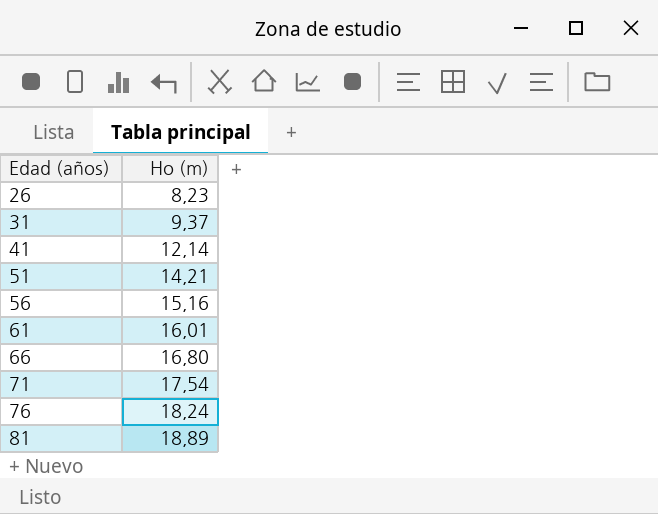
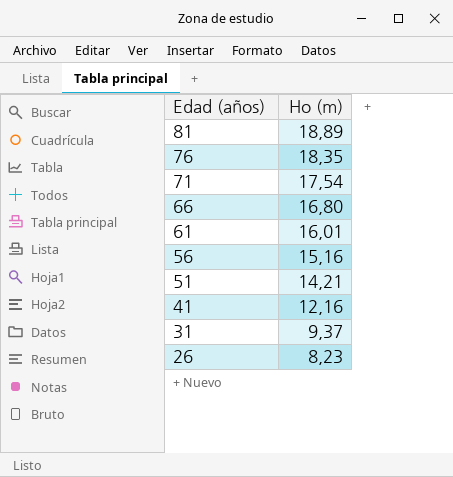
row order: Edad (años) ascending -> Edad (años) descending
76 | Ho (m): 18,24 -> 18,35
41 | Ho (m): 12,14 -> 12,16

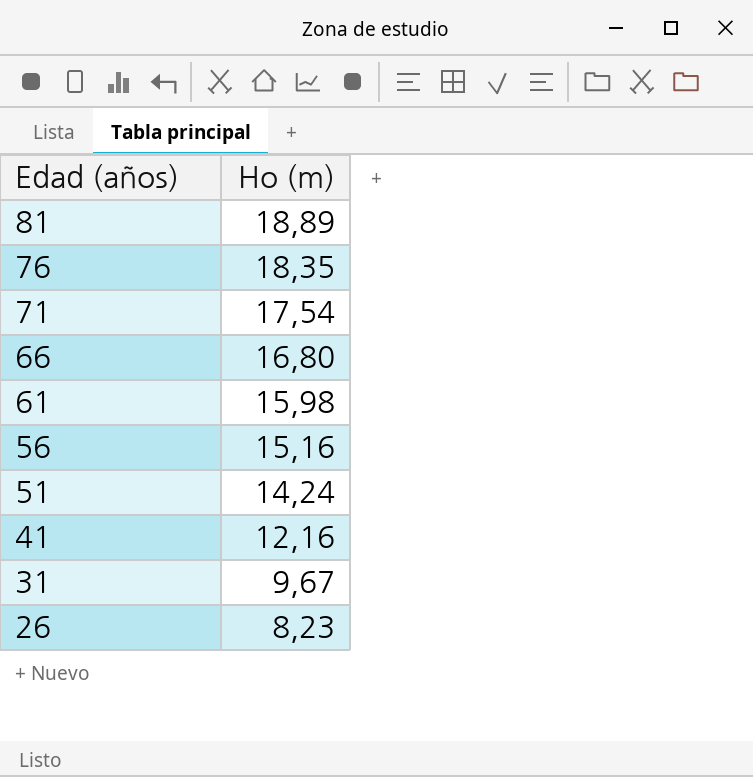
61 | Ho (m): 16,01 -> 15,98
51 | Ho (m): 14,21 -> 14,24
31 | Ho (m): 9,37 -> 9,67

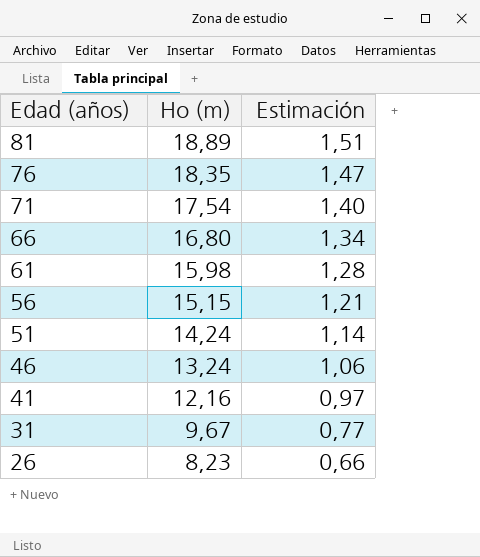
column Estimación | formula: none -> [Ho (m)] * 0,08
56 | Ho (m): 15,16 -> 15,15
row 46: none -> 13,24 | 1,06

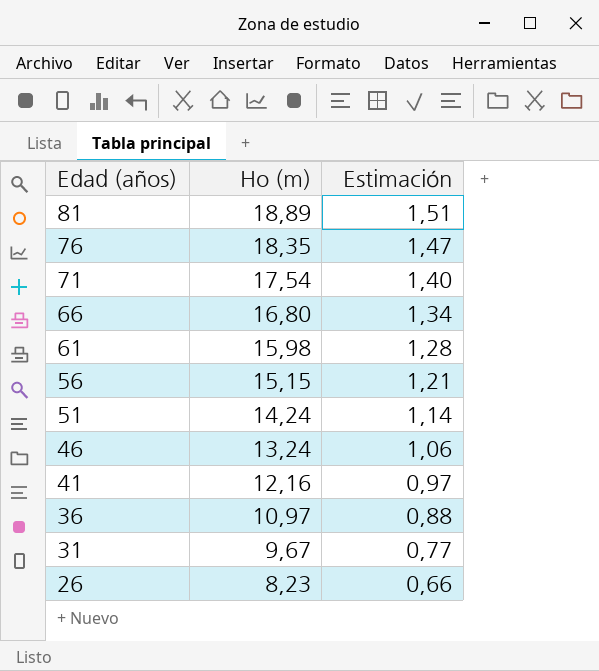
row 36: none -> 10,97 | 0,88

